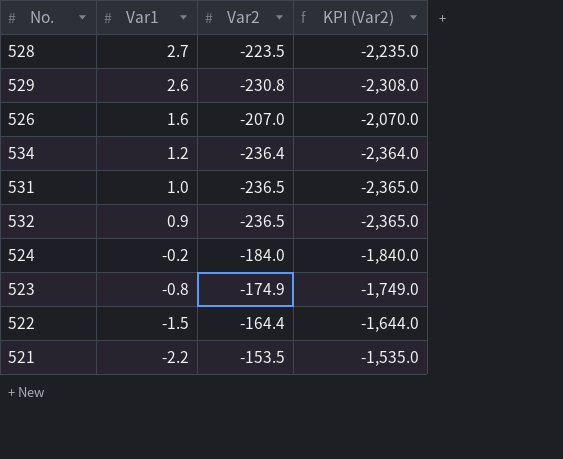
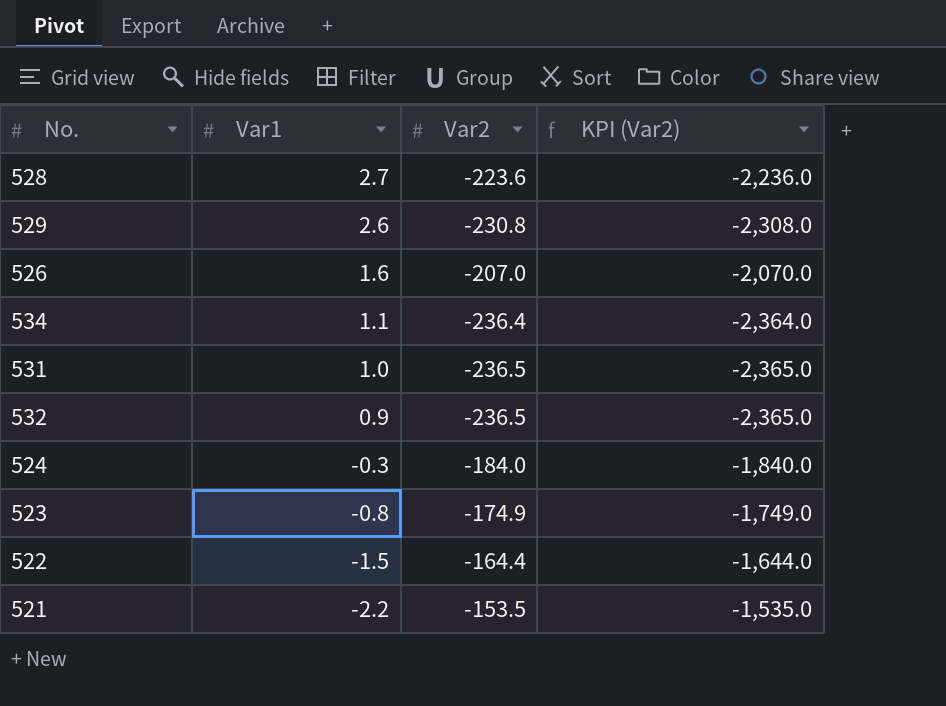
528 | Var2: -223.5 -> -223.6
528 | KPI (Var2): -2,235.0 -> -2,236.0
534 | Var1: 1.2 -> 1.1
524 | Var1: -0.2 -> -0.3

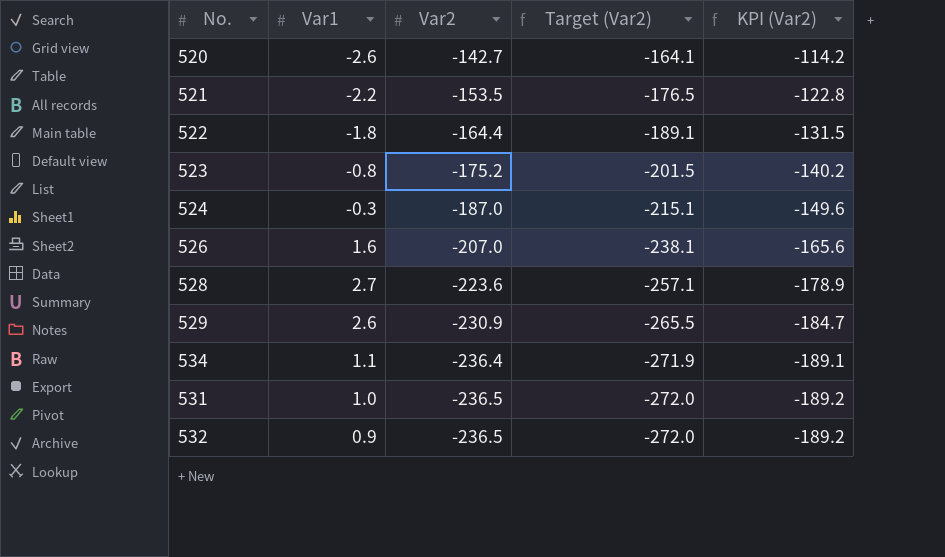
row order: Var1 descending -> Var2 descending
column Target (Var2) | formula: none -> [Var2] * 1.15
column KPI (Var2) | formula: [Var2] * 10 -> [Var2] * 0.8
row 520: none -> -2.6 | -142.7 | -164.1 | -114.2
522 | Var1: -1.5 -> -1.8
523 | Var2: -174.9 -> -175.2
524 | Var2: -184.0 -> -187.0
529 | Var2: -230.8 -> -230.9

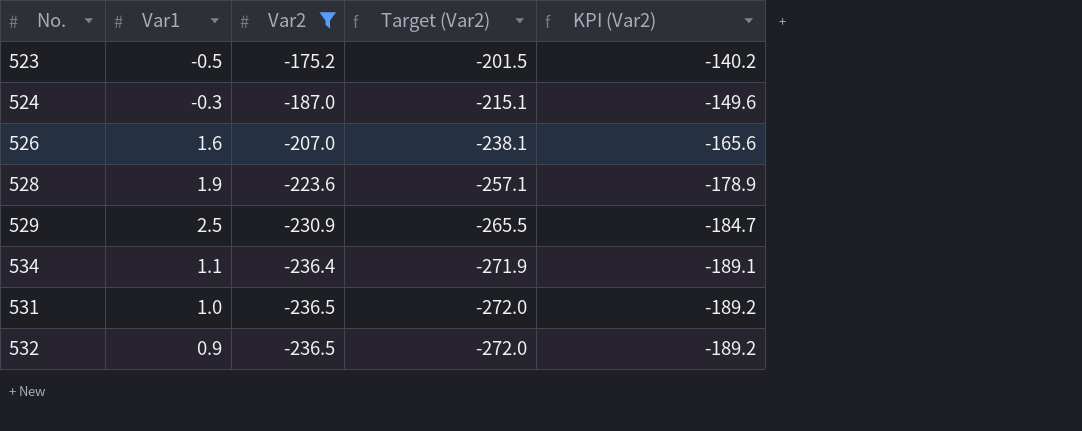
filter: none -> Var2 <= -175.2
523 | Var1: -0.8 -> -0.5
528 | Var1: 2.7 -> 1.9
529 | Var1: 2.6 -> 2.5

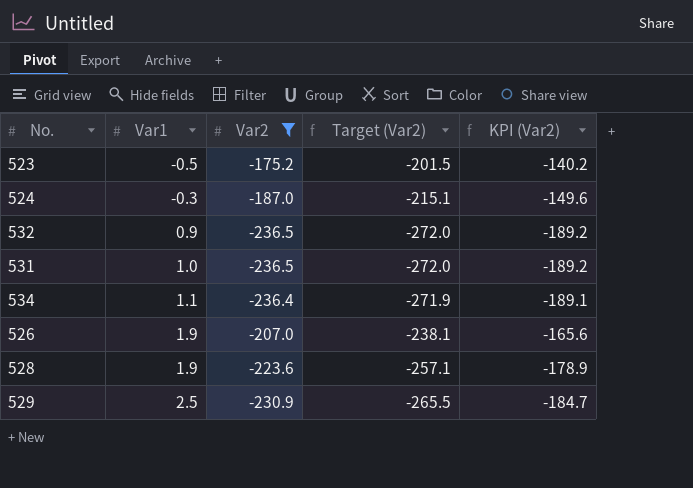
row order: Var2 descending -> Var1 ascending
526 | Var1: 1.6 -> 1.9

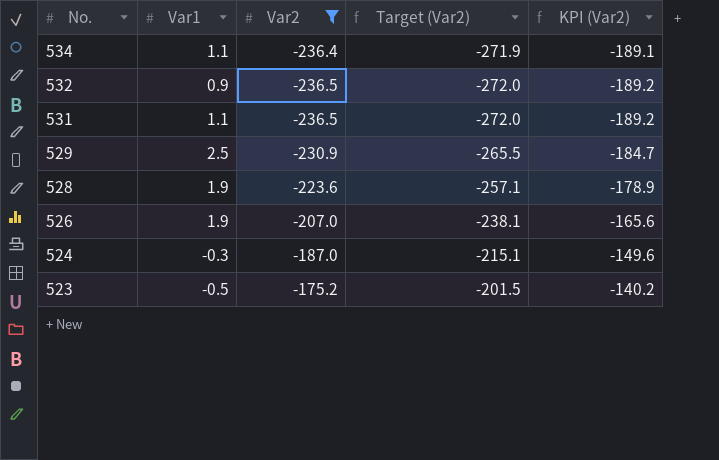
row order: Var1 ascending -> No. descending
531 | Var1: 1.0 -> 1.1

